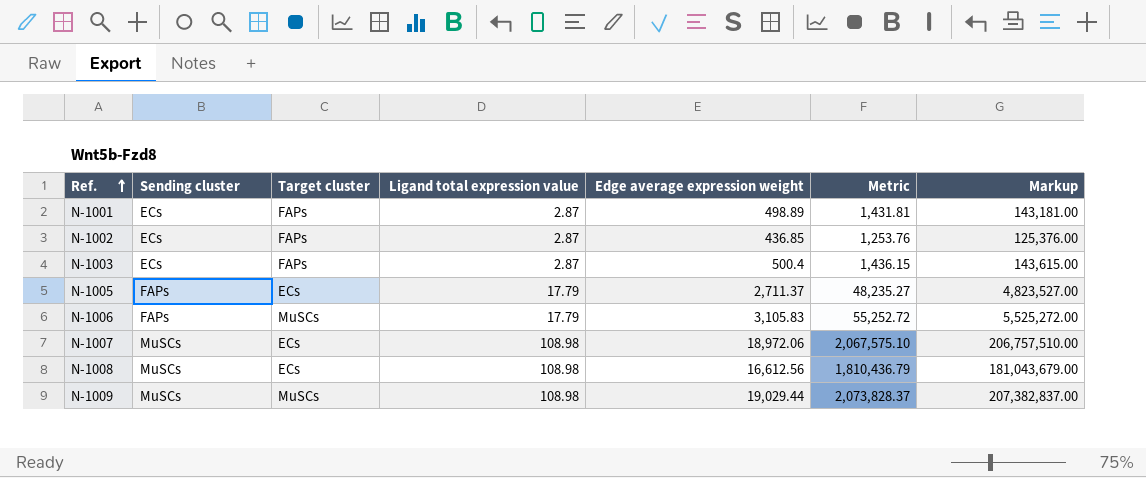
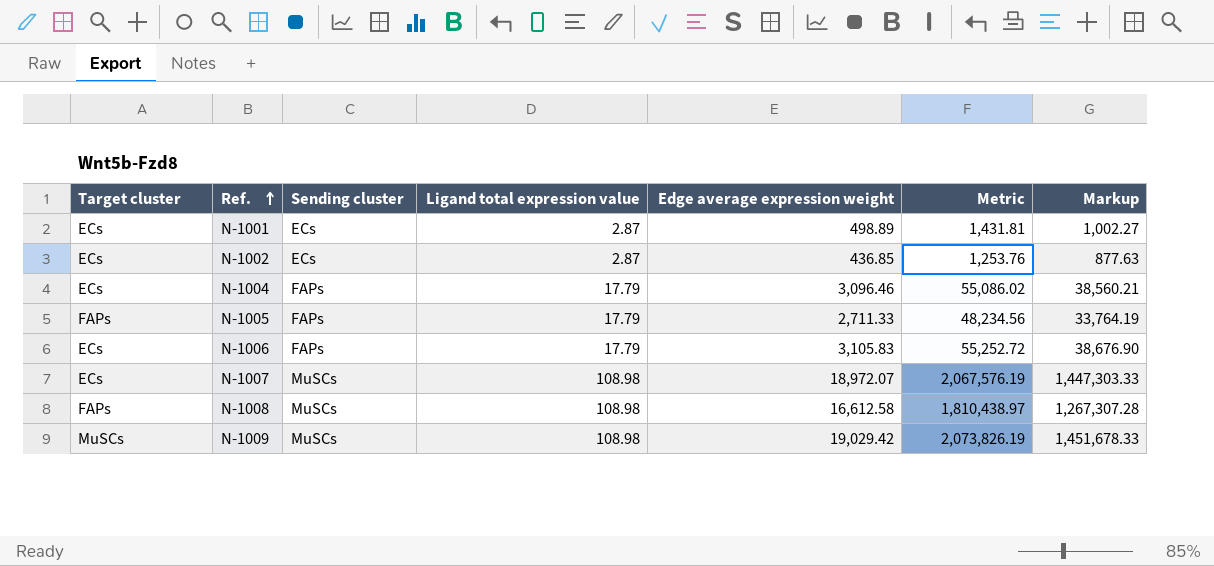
column Target cluster | position: 3 -> 1
column Markup | formula: [Metric] * 100 -> [Metric] * 0.7
row N-1003: ECs | FAPs | 2.87 | 500.4 | 1,436.15 | 143,615.00 -> none
N-1001 | Target cluster: FAPs -> ECs
N-1002 | Target cluster: FAPs -> ECs
row N-1004: none -> ECs | FAPs | 17.79 | 3,096.46 | 55,086.02 | 38,560.21
N-1005 | Target cluster: ECs -> FAPs
N-1005 | Edge average expression weight: 2,711.37 -> 2,711.33
N-1005 | Metric: 48,235.27 -> 48,234.56
N-1006 | Target cluster: MuSCs -> ECs
N-1007 | Edge average expression weight: 18,972.06 -> 18,972.07
N-1007 | Metric: 2,067,575.10 -> 2,067,576.19
N-1008 | Target cluster: ECs -> FAPs
N-1008 | Edge average expression weight: 16,612.56 -> 16,612.58
N-1008 | Metric: 1,810,436.79 -> 1,810,438.97
N-1009 | Edge average expression weight: 19,029.44 -> 19,029.42
N-1009 | Metric: 2,073,828.37 -> 2,073,826.19

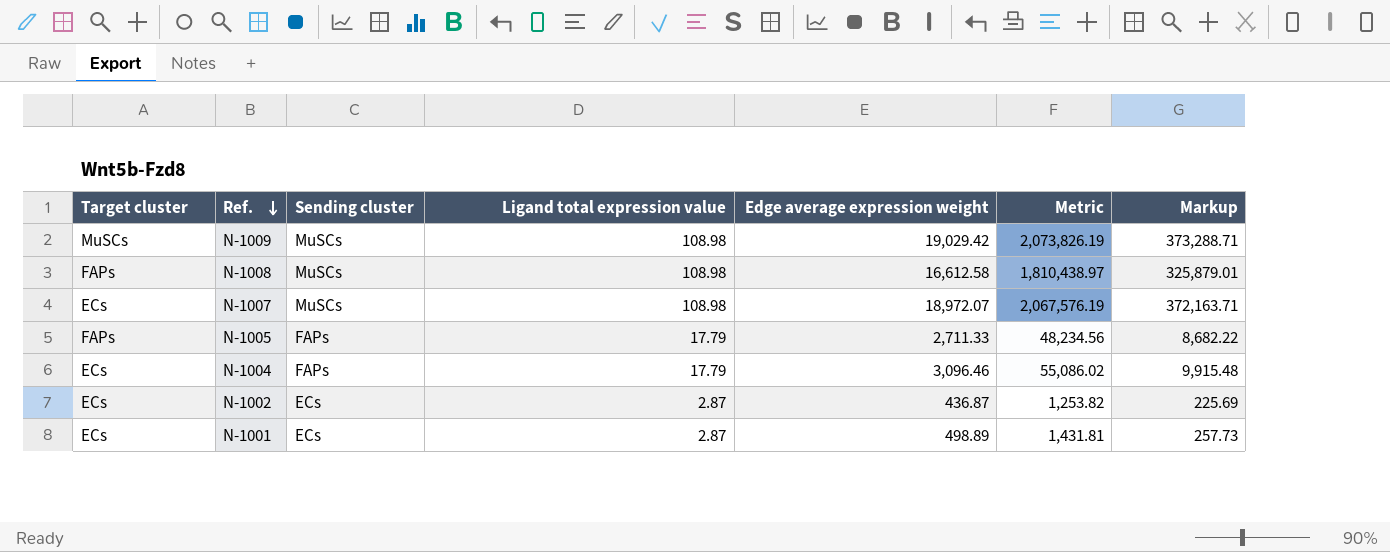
row order: Ref. ascending -> Ref. descending
column Markup | formula: [Metric] * 0.7 -> [Metric] * 0.18
row N-1006: ECs | FAPs | 17.79 | 3,105.83 | 55,252.72 | 38,676.90 -> none
N-1002 | Edge average expression weight: 436.85 -> 436.87
N-1002 | Metric: 1,253.76 -> 1,253.82

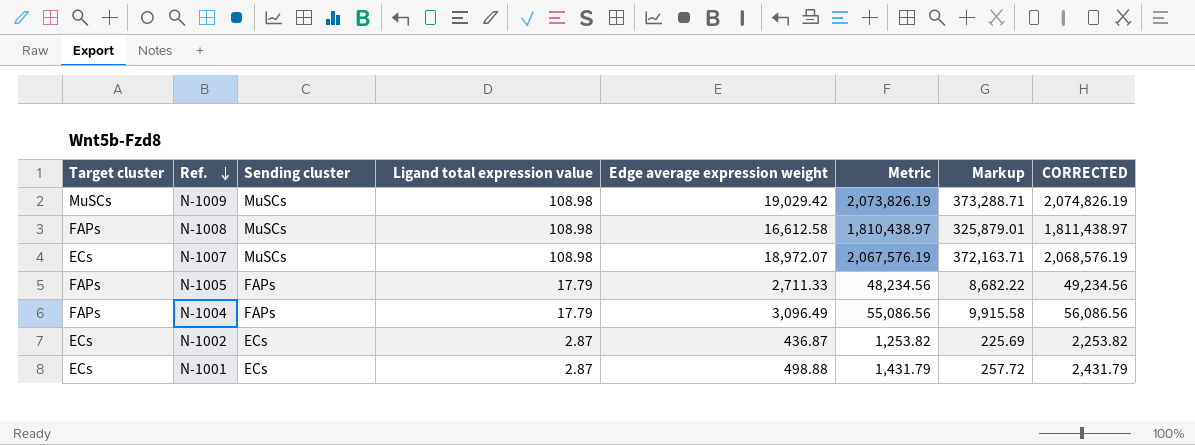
column CORRECTED | formula: none -> [Metric] + 1000
N-1004 | Target cluster: ECs -> FAPs
N-1004 | Edge average expression weight: 3,096.46 -> 3,096.49
N-1004 | Metric: 55,086.02 -> 55,086.56
N-1004 | Markup: 9,915.48 -> 9,915.58
N-1001 | Edge average expression weight: 498.89 -> 498.88
N-1001 | Metric: 1,431.81 -> 1,431.79
N-1001 | Markup: 257.73 -> 257.72

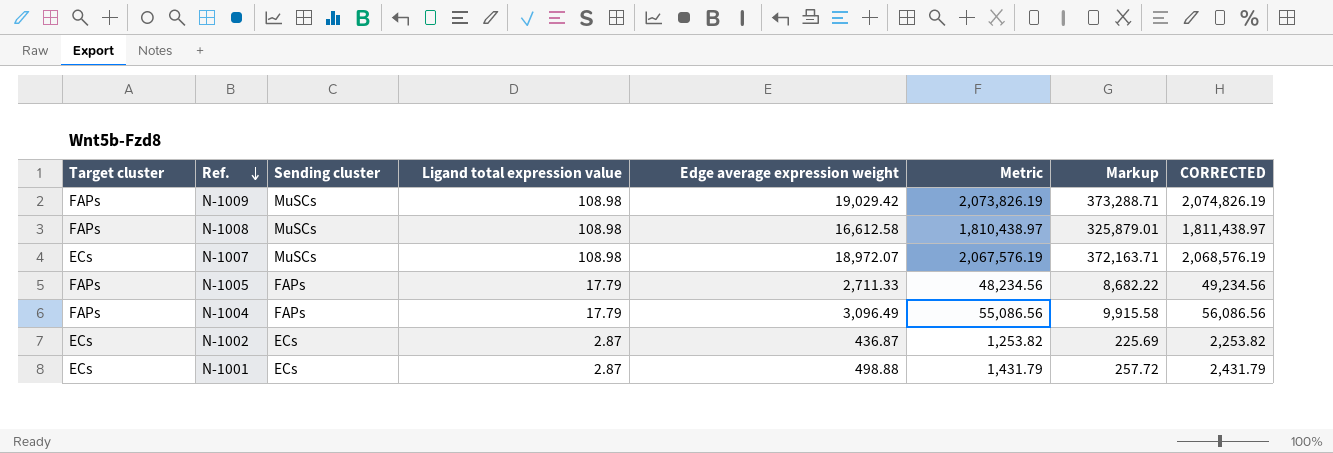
N-1009 | Target cluster: MuSCs -> FAPs

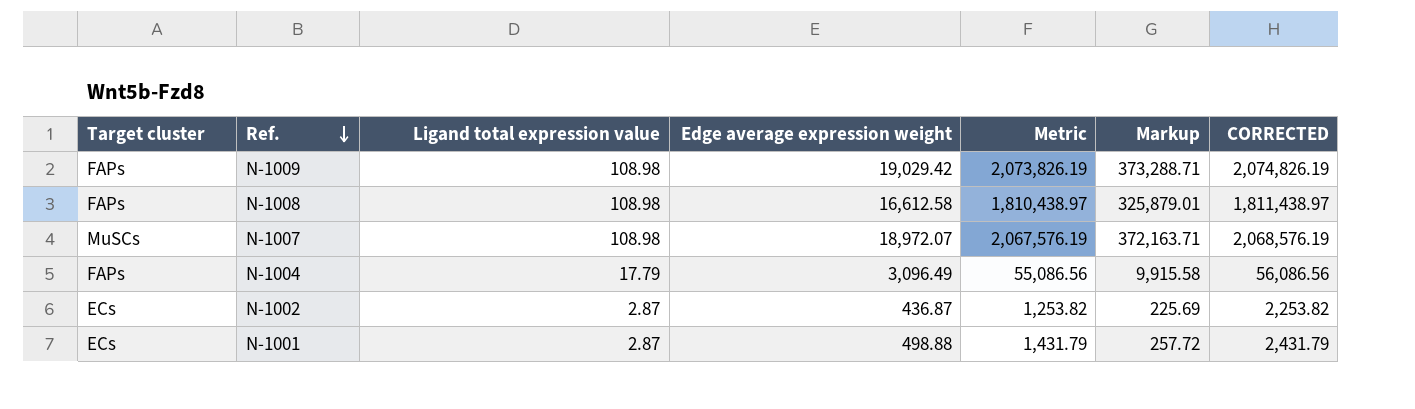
column Sending cluster | position: 3 -> none
row N-1005: FAPs | FAPs | 17.79 | 2,711.33 | 48,234.56 | 8,682.22 | 49,234.56 -> none
N-1007 | Target cluster: ECs -> MuSCs

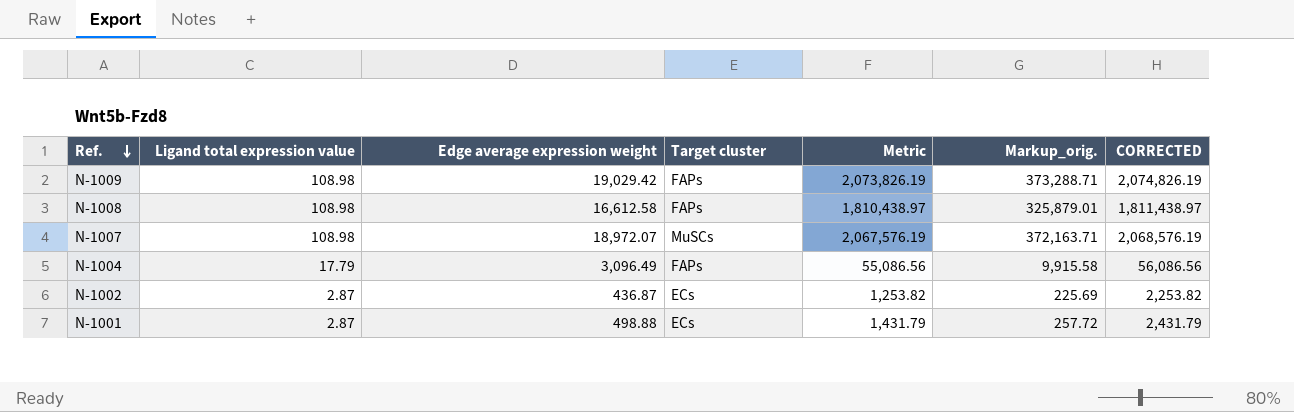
column Target cluster | position: 1 -> 4
column name: Markup -> Markup_orig.

